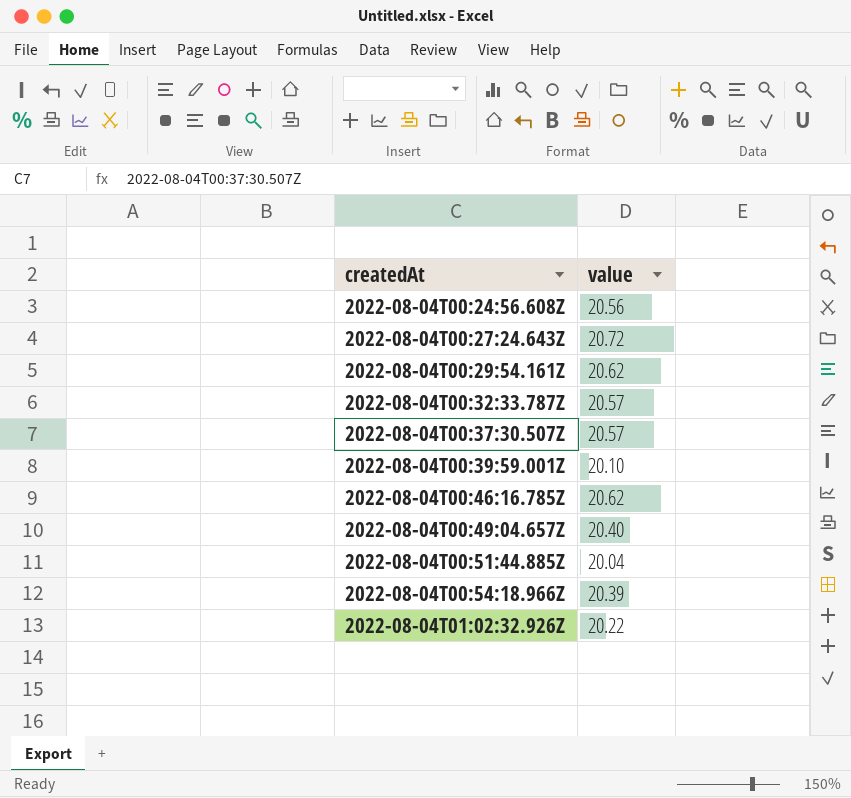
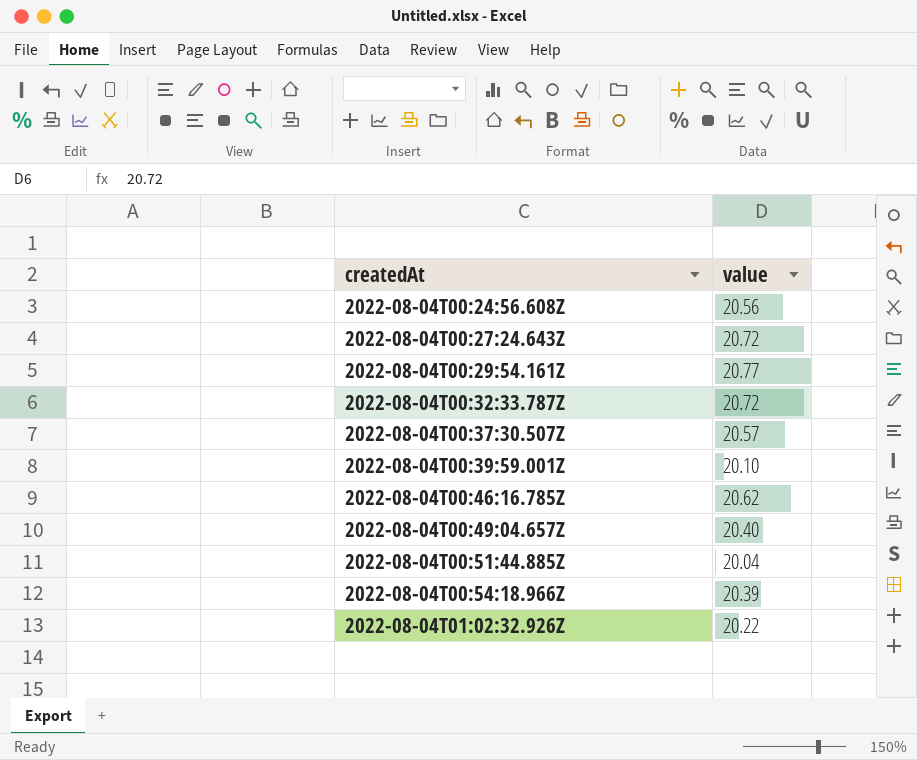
2022-08-04T00:29:54.161Z | value: 20.62 -> 20.77
2022-08-04T00:32:33.787Z | value: 20.57 -> 20.72

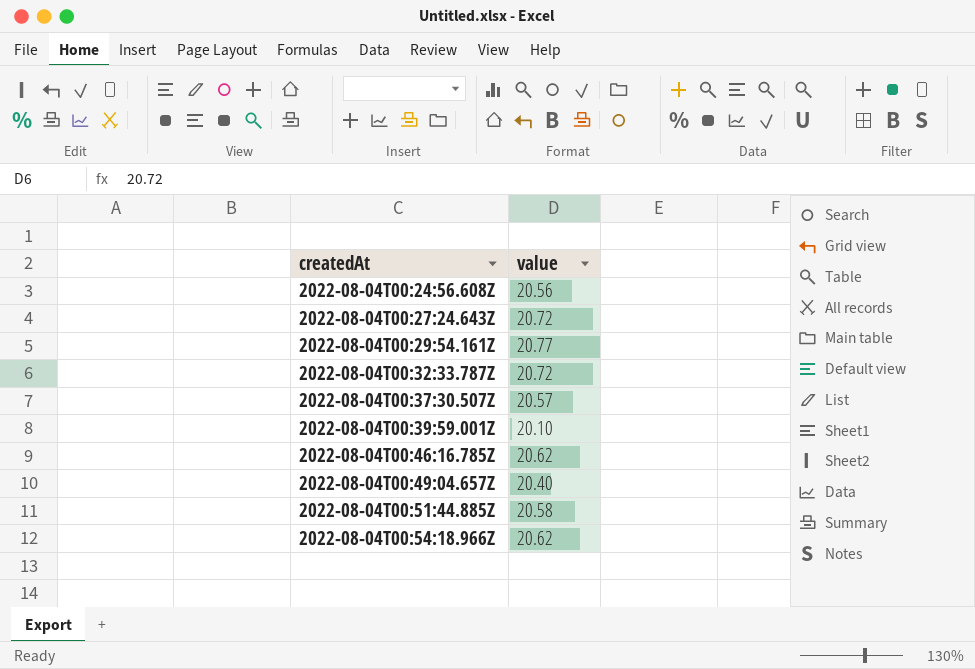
row 2022-08-04T01:02:32.926Z: 20.22 -> none
2022-08-04T00:51:44.885Z | value: 20.04 -> 20.58
2022-08-04T00:54:18.966Z | value: 20.39 -> 20.62

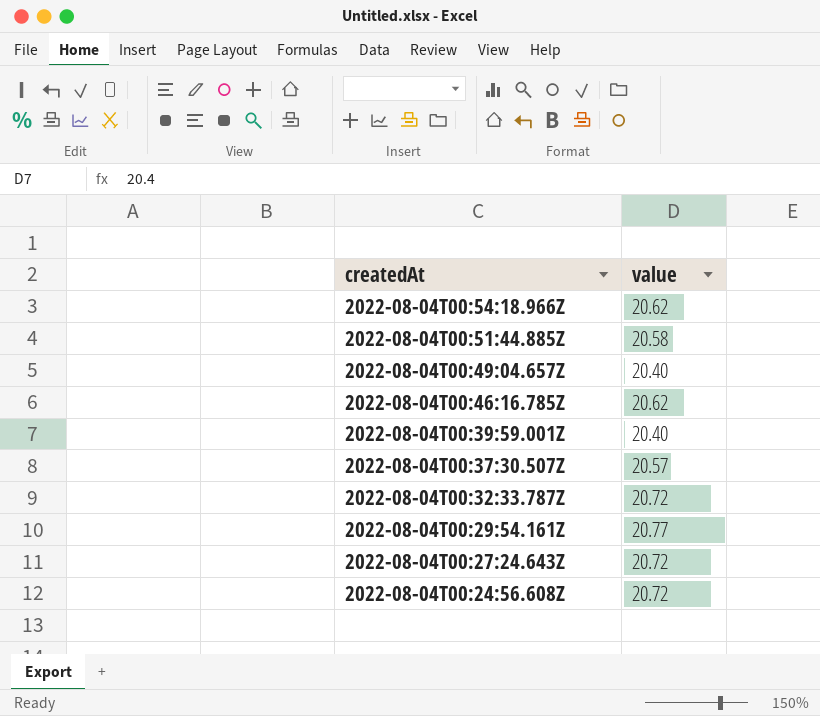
row order: createdAt ascending -> createdAt descending
2022-08-04T00:39:59.001Z | value: 20.10 -> 20.40
2022-08-04T00:24:56.608Z | value: 20.56 -> 20.72

